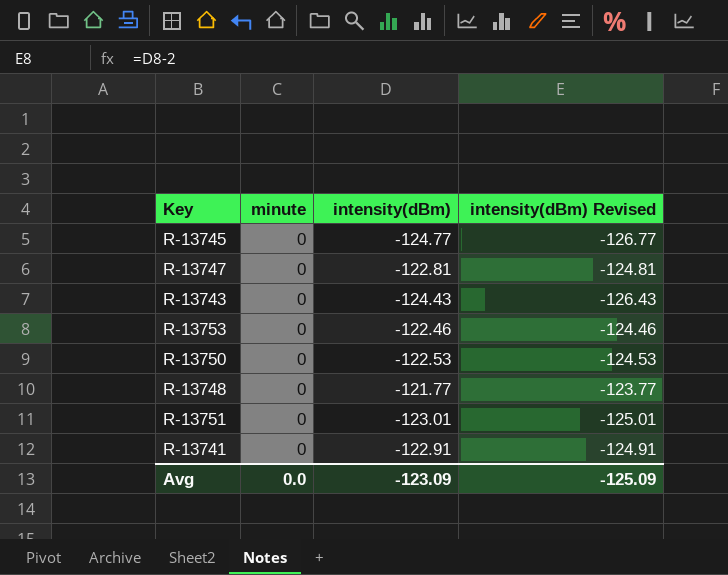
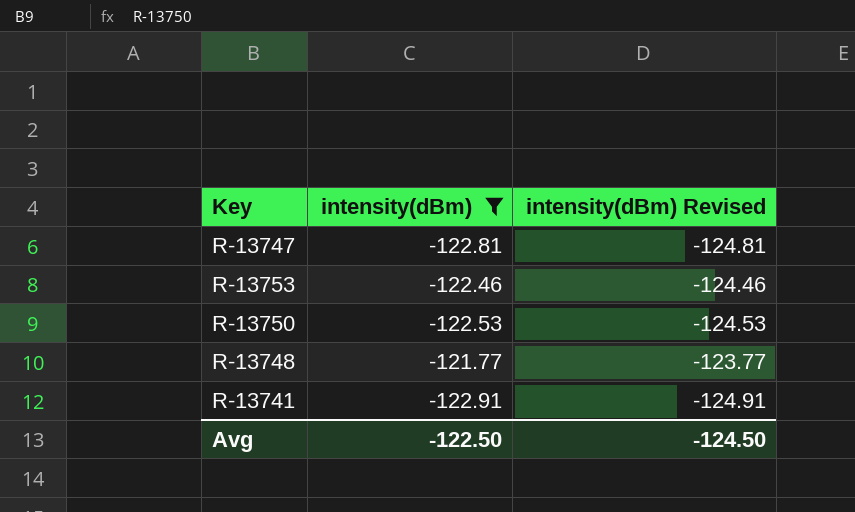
filter: none -> intensity(dBm) >= -122.91
column minute | position: 2 -> none
Avg | intensity(dBm): -123.09 -> -122.50
Avg | intensity(dBm) Revised: -125.09 -> -124.50

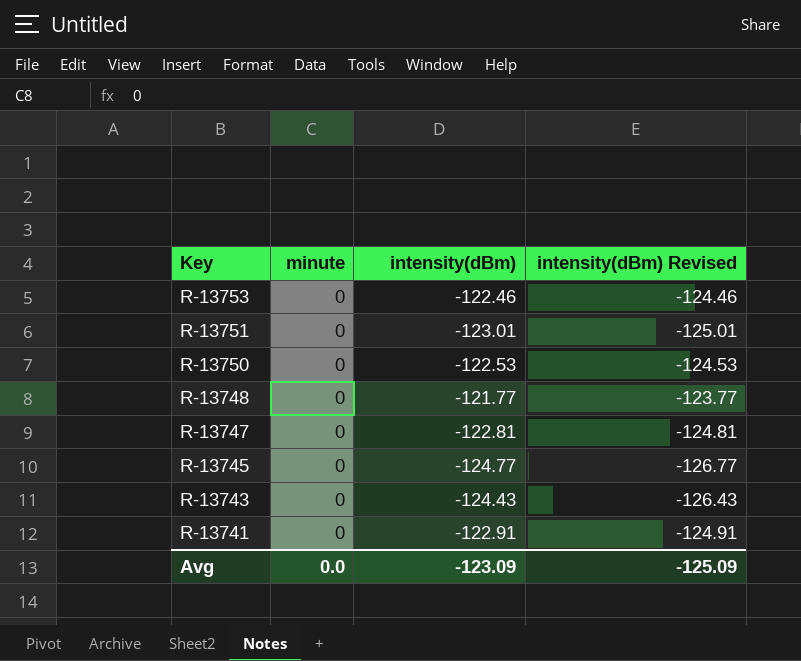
filter: intensity(dBm) >= -122.91 -> none
row order: none -> Key descending
column minute | position: none -> 2
Avg | intensity(dBm): -122.50 -> -123.09
Avg | intensity(dBm) Revised: -124.50 -> -125.09

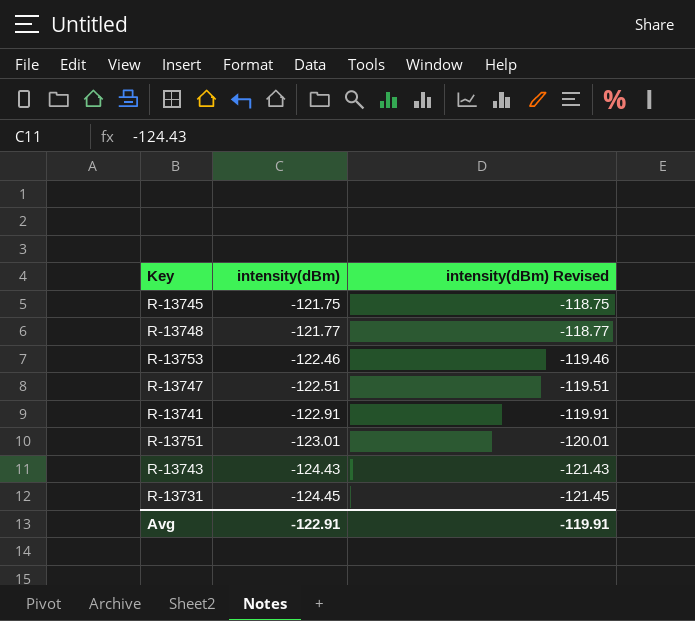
row order: Key descending -> intensity(dBm) descending
column minute | position: 2 -> none
column intensity(dBm) Revised | formula: [intensity(dBm)] - 2 -> [intensity(dBm)] + 3
row R-13750: 0 | -122.53 | -124.53 -> none
R-13745 | intensity(dBm): -124.77 -> -121.75
R-13747 | intensity(dBm): -122.81 -> -122.51
row R-13731: none -> -124.45 | -121.45
Avg | intensity(dBm): -123.09 -> -122.91
Avg | intensity(dBm) Revised: -125.09 -> -119.91

